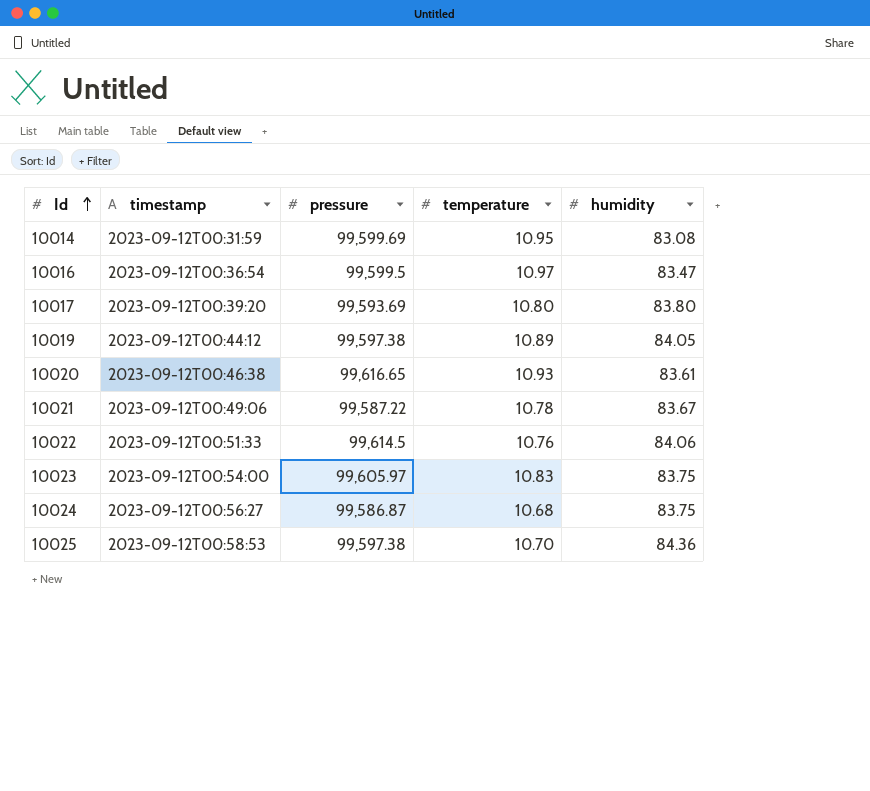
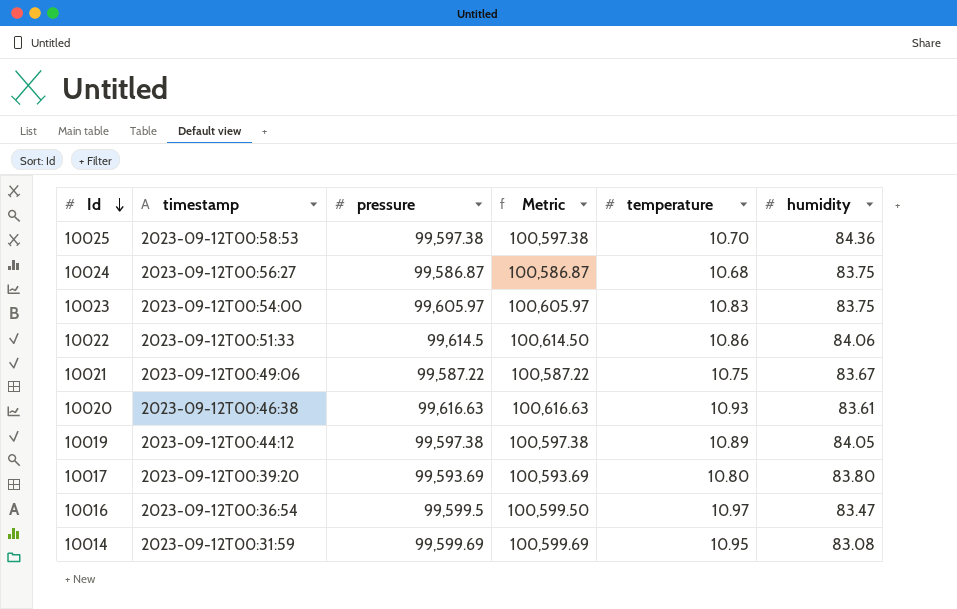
row order: Id ascending -> Id descending
column Metric | formula: none -> [pressure] + 1000
10022 | temperature: 10.76 -> 10.86
10021 | temperature: 10.78 -> 10.75
10020 | pressure: 99,616.65 -> 99,616.63

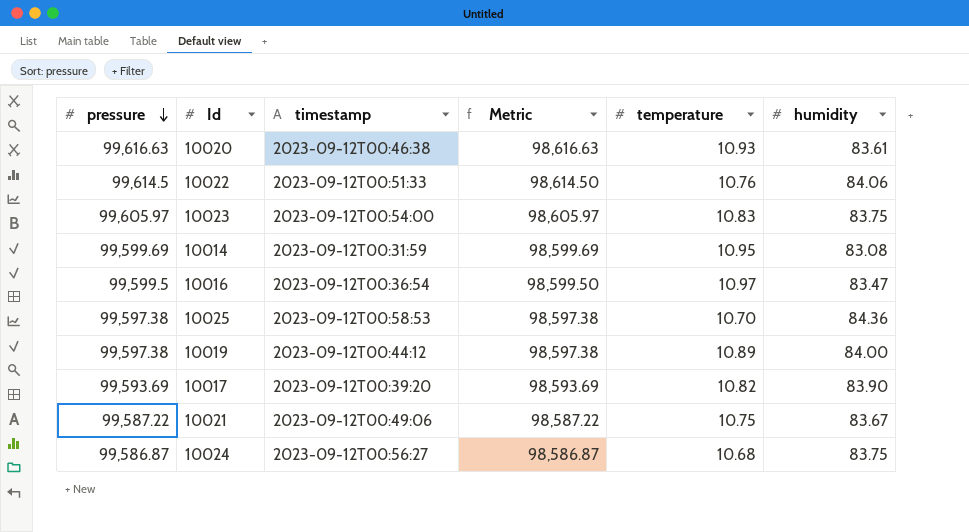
row order: Id descending -> pressure descending
column pressure | position: 3 -> 1
column Metric | formula: [pressure] + 1000 -> [pressure] - 1000
10022 | temperature: 10.86 -> 10.76
10019 | humidity: 84.05 -> 84.00
10017 | temperature: 10.80 -> 10.82
10017 | humidity: 83.80 -> 83.90

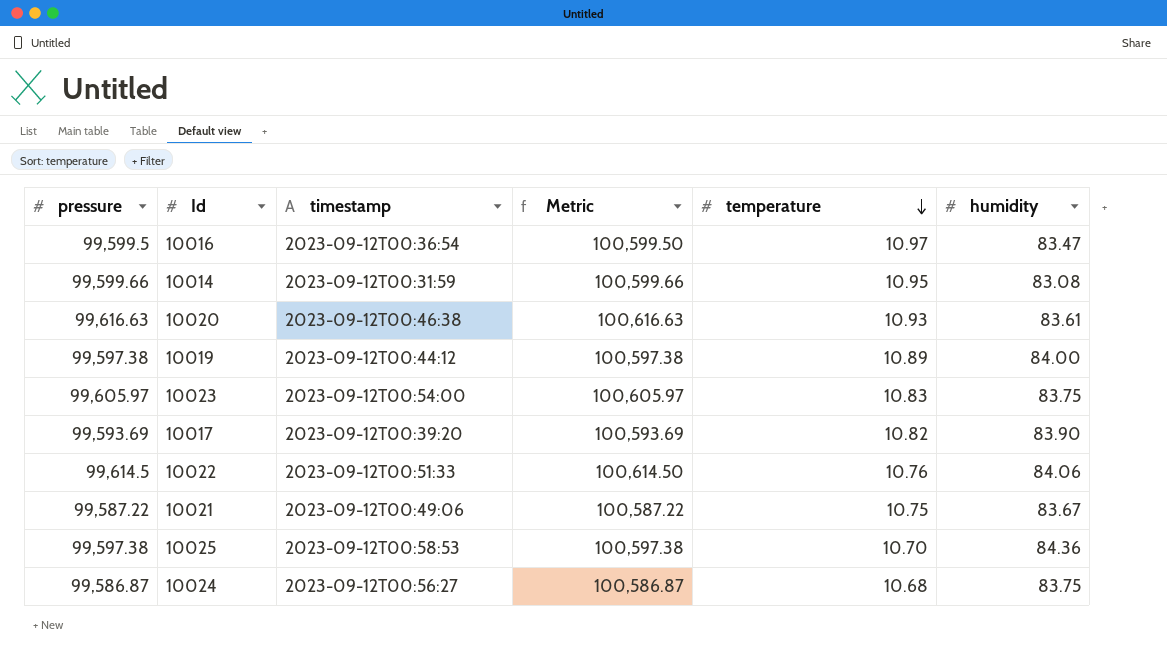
row order: pressure descending -> temperature descending
column Metric | formula: [pressure] - 1000 -> [pressure] + 1000
10014 | pressure: 99,599.69 -> 99,599.66

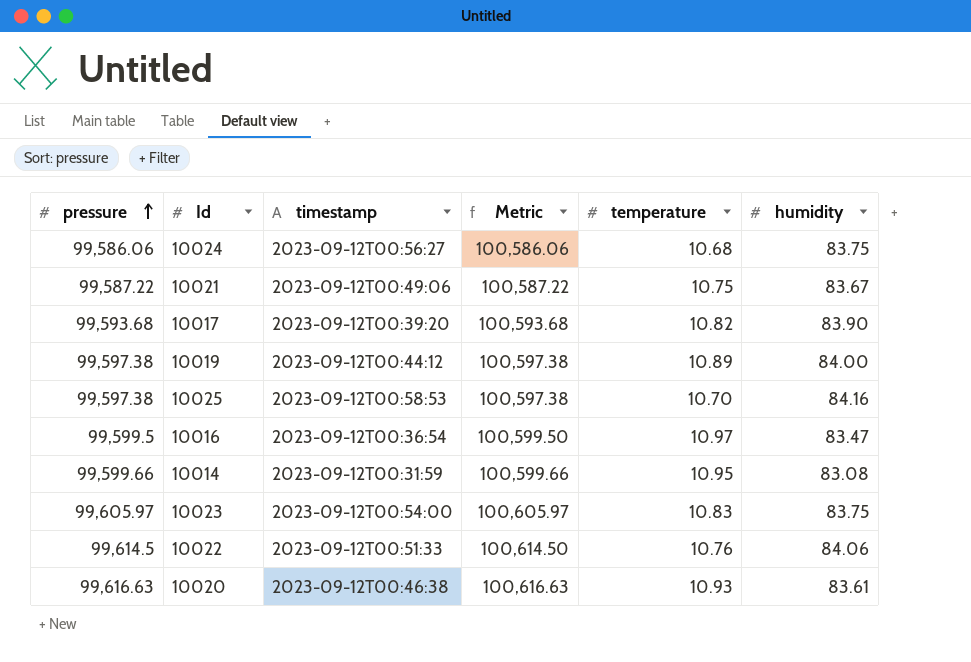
row order: temperature descending -> pressure ascending
10024 | pressure: 99,586.87 -> 99,586.06
10024 | Metric: 100,586.87 -> 100,586.06
10017 | pressure: 99,593.69 -> 99,593.68
10017 | Metric: 100,593.69 -> 100,593.68
10025 | humidity: 84.36 -> 84.16

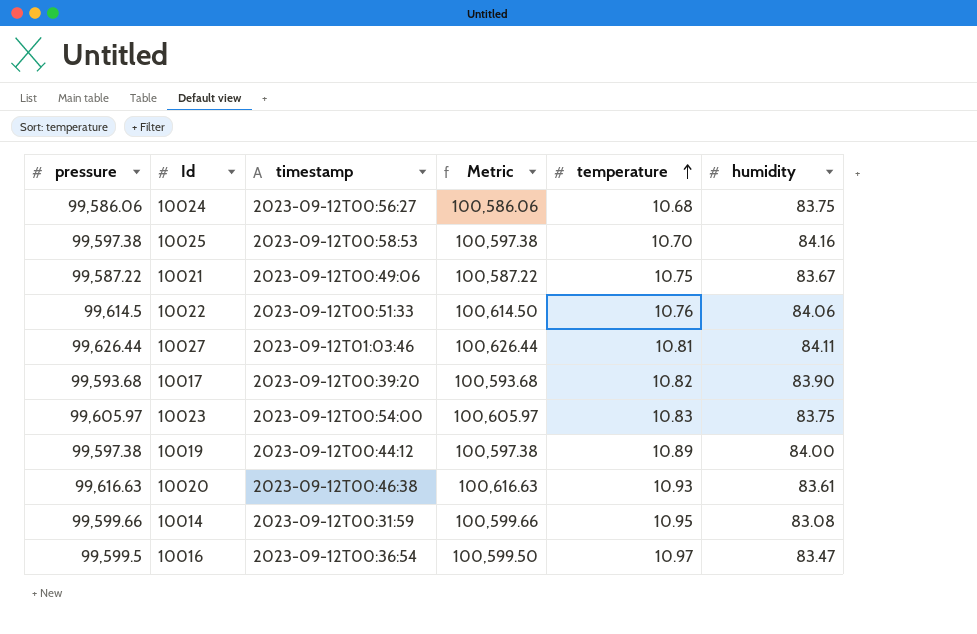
row order: pressure ascending -> temperature ascending
row 10027: none -> 99,626.44 | 2023-09-12T01:03:46 | 100,626.44 | 10.81 | 84.11

